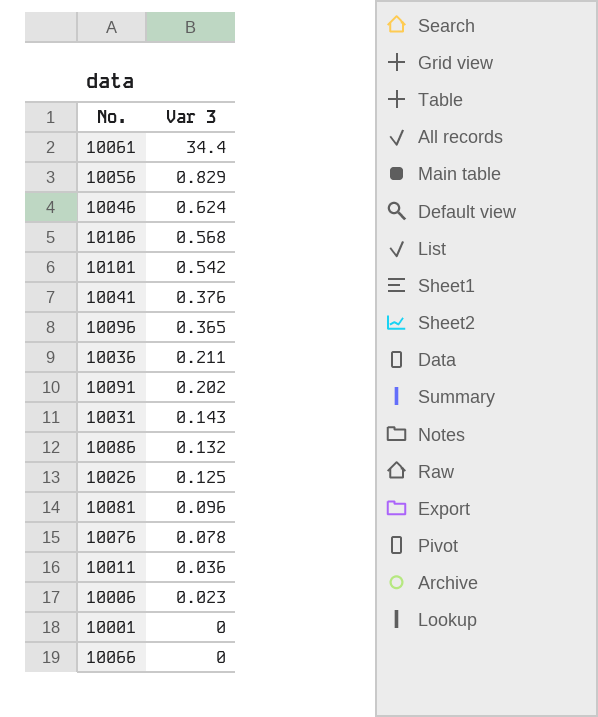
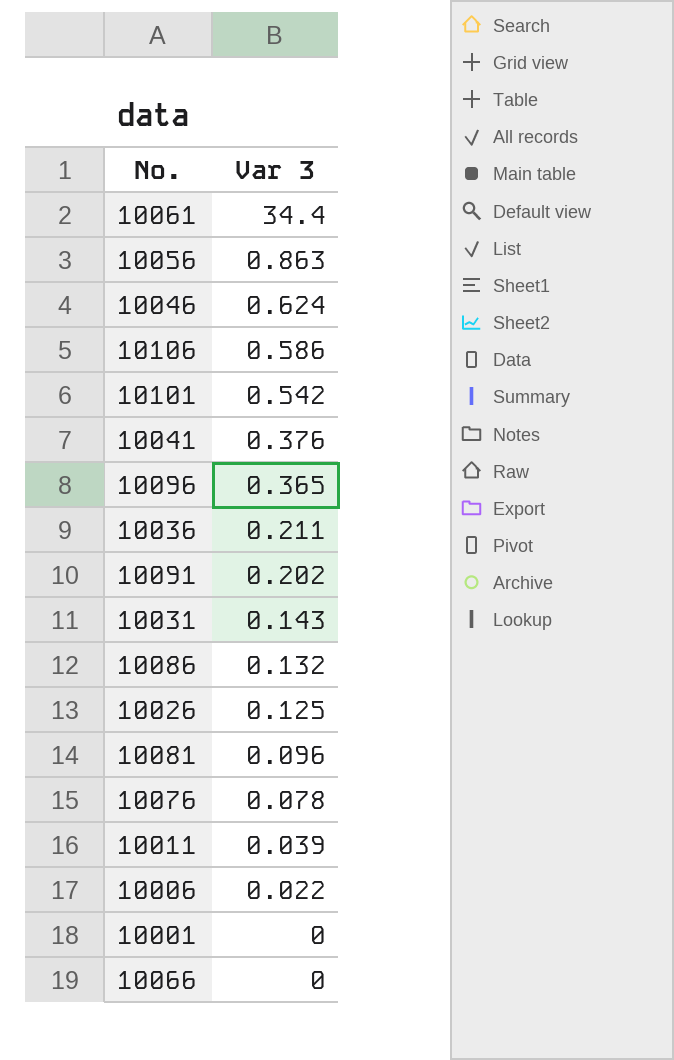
10056 | Var 3: 0.829 -> 0.863
10106 | Var 3: 0.568 -> 0.586
10011 | Var 3: 0.036 -> 0.039
10006 | Var 3: 0.023 -> 0.022

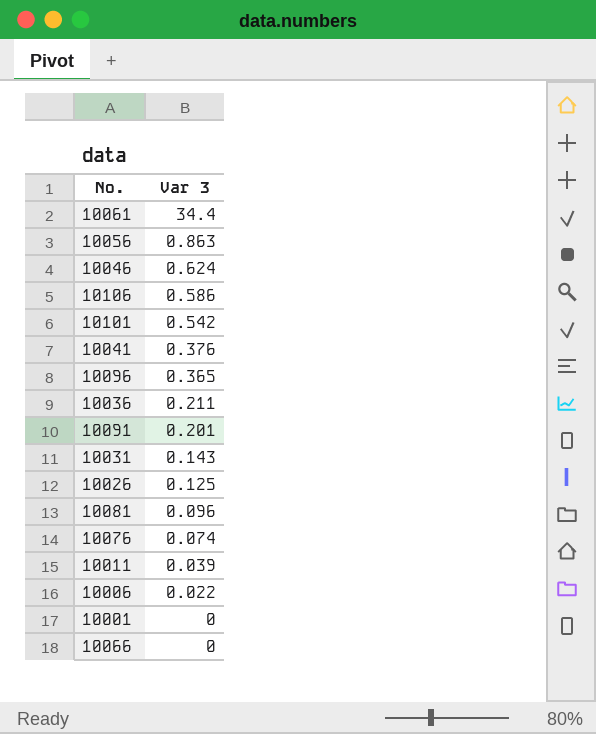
row 10086: 0.132 -> none
10091 | Var 3: 0.202 -> 0.201
10076 | Var 3: 0.078 -> 0.074

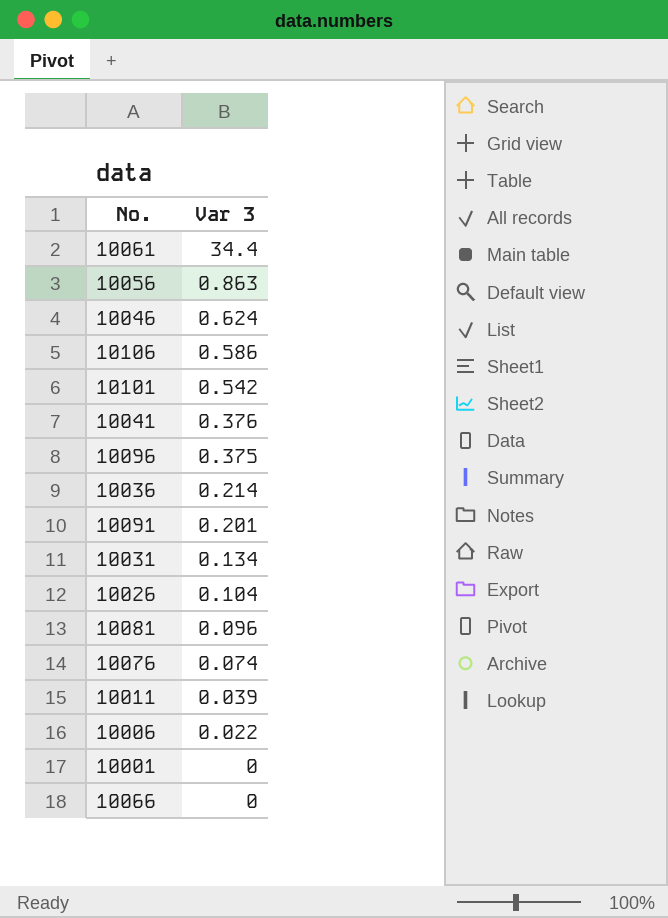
10096 | Var 3: 0.365 -> 0.375
10036 | Var 3: 0.211 -> 0.214
10031 | Var 3: 0.143 -> 0.134
10026 | Var 3: 0.125 -> 0.104

